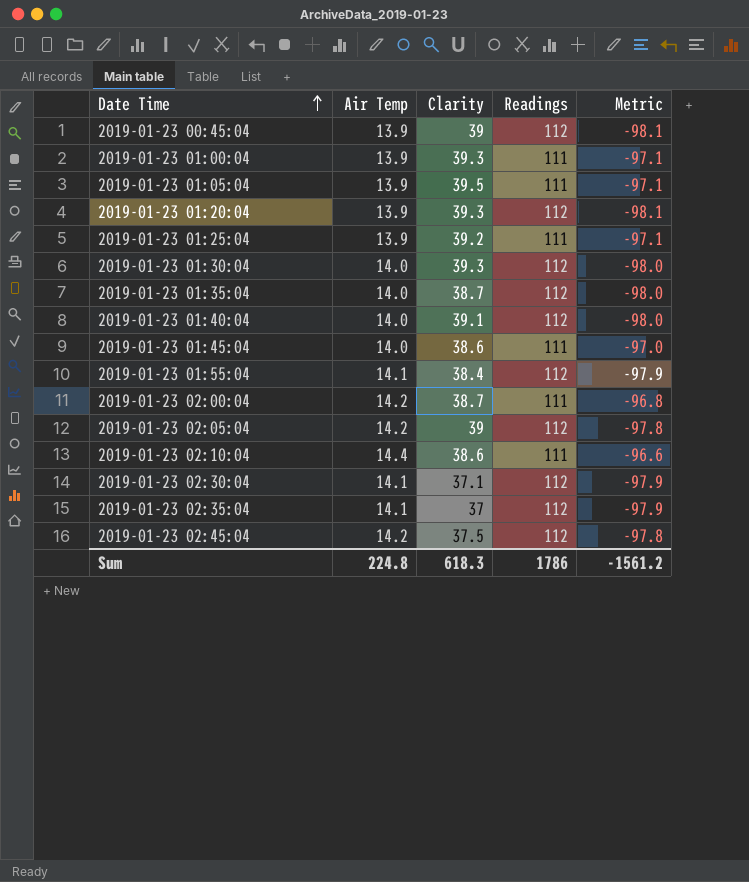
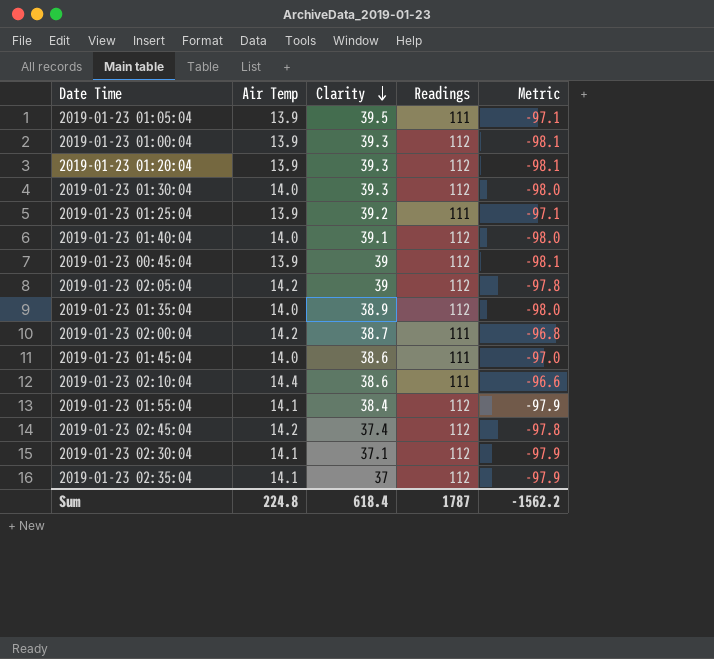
row order: Date Time ascending -> Clarity descending
2019-01-23 01:00:04 | Readings: 111 -> 112
2019-01-23 01:00:04 | Metric: -97.1 -> -98.1
2019-01-23 01:35:04 | Clarity: 38.7 -> 38.9
2019-01-23 02:45:04 | Clarity: 37.5 -> 37.4
Sum | Clarity: 618.3 -> 618.4
Sum | Readings: 1786 -> 1787
Sum | Metric: -1561.2 -> -1562.2

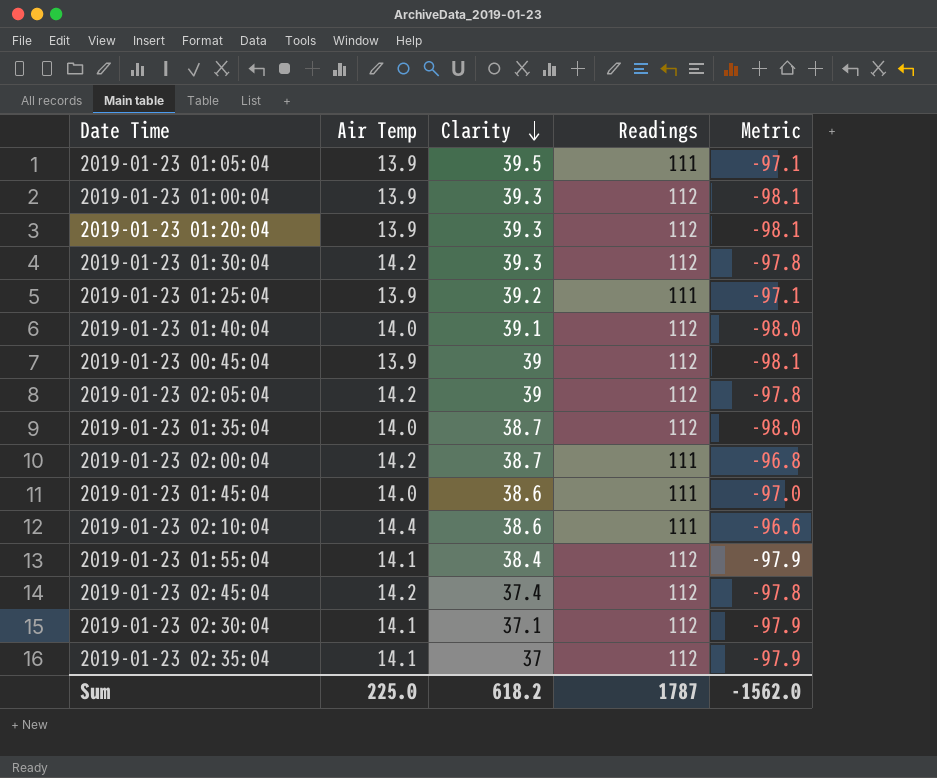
2019-01-23 01:30:04 | Air Temp: 14.0 -> 14.2
2019-01-23 01:30:04 | Metric: -98.0 -> -97.8
2019-01-23 01:35:04 | Clarity: 38.9 -> 38.7
Sum | Air Temp: 224.8 -> 225.0
Sum | Clarity: 618.4 -> 618.2
Sum | Metric: -1562.2 -> -1562.0

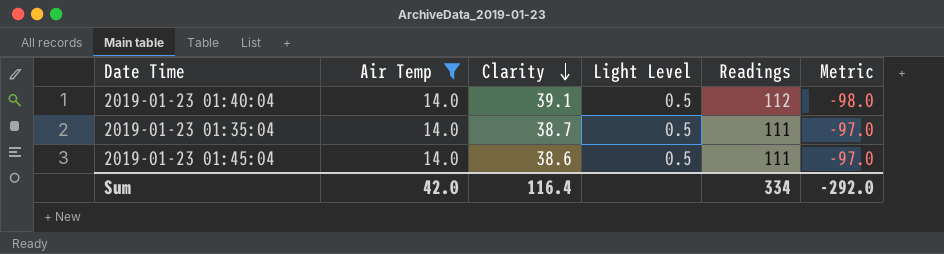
filter: none -> Air Temp = 14.0
column Light Level | position: none -> 4
2019-01-23 01:35:04 | Readings: 112 -> 111
2019-01-23 01:35:04 | Metric: -98.0 -> -97.0
Sum | Air Temp: 225.0 -> 42.0
Sum | Clarity: 618.2 -> 116.4
Sum | Readings: 1787 -> 334
Sum | Metric: -1562.0 -> -292.0

